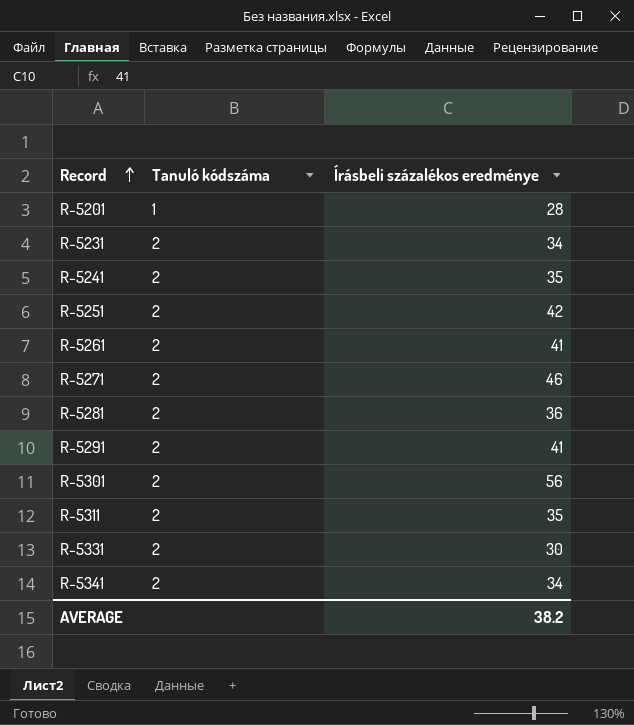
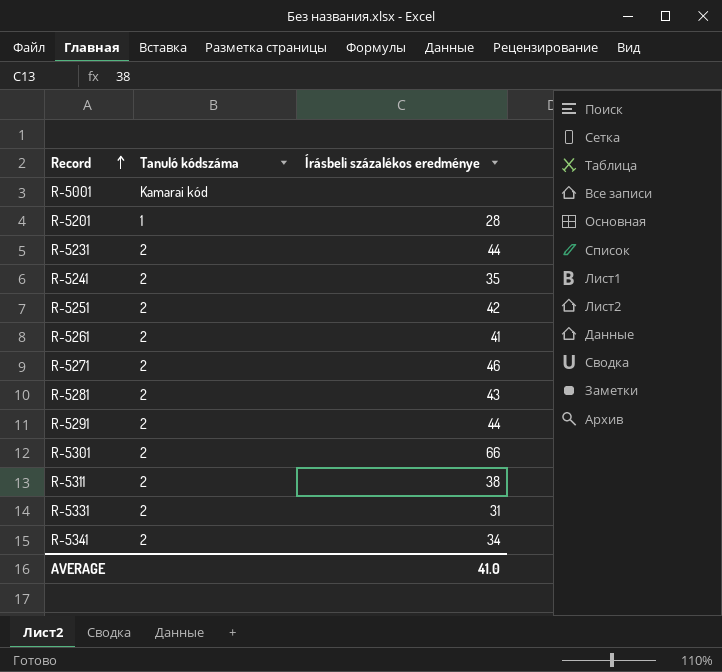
row R-5001: none -> Kamarai kód | none
R-5231 | Írásbeli százalékos eredménye: 34 -> 44
R-5281 | Írásbeli százalékos eredménye: 36 -> 43
R-5291 | Írásbeli százalékos eredménye: 41 -> 44
R-5301 | Írásbeli százalékos eredménye: 56 -> 66
R-5311 | Írásbeli százalékos eredménye: 35 -> 38
R-5331 | Írásbeli százalékos eredménye: 30 -> 31
AVERAGE | Írásbeli százalékos eredménye: 38.2 -> 41.0

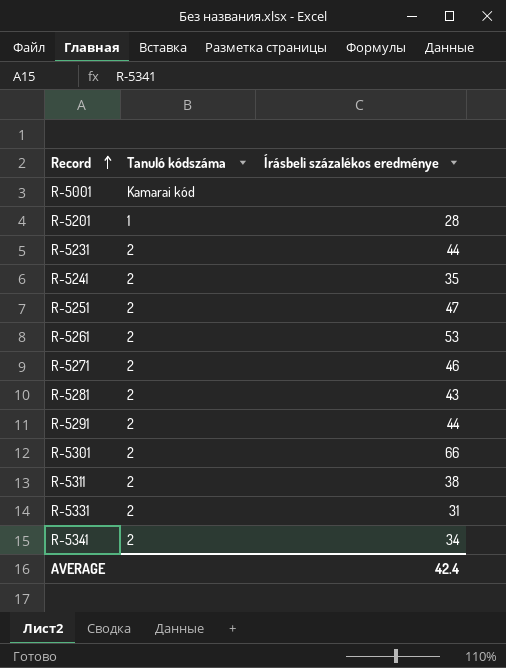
R-5251 | Írásbeli százalékos eredménye: 42 -> 47
R-5261 | Írásbeli százalékos eredménye: 41 -> 53
AVERAGE | Írásbeli százalékos eredménye: 41.0 -> 42.4

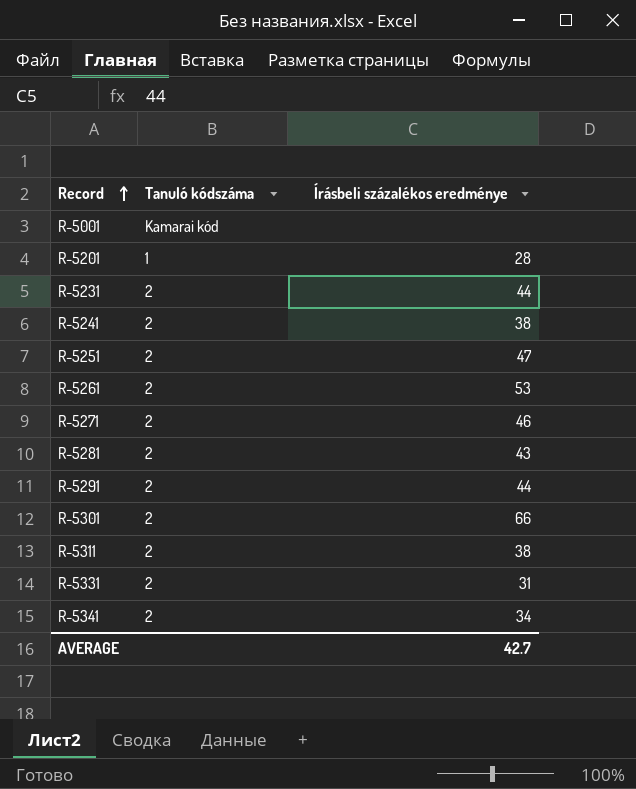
R-5241 | Írásbeli százalékos eredménye: 35 -> 38
AVERAGE | Írásbeli százalékos eredménye: 42.4 -> 42.7

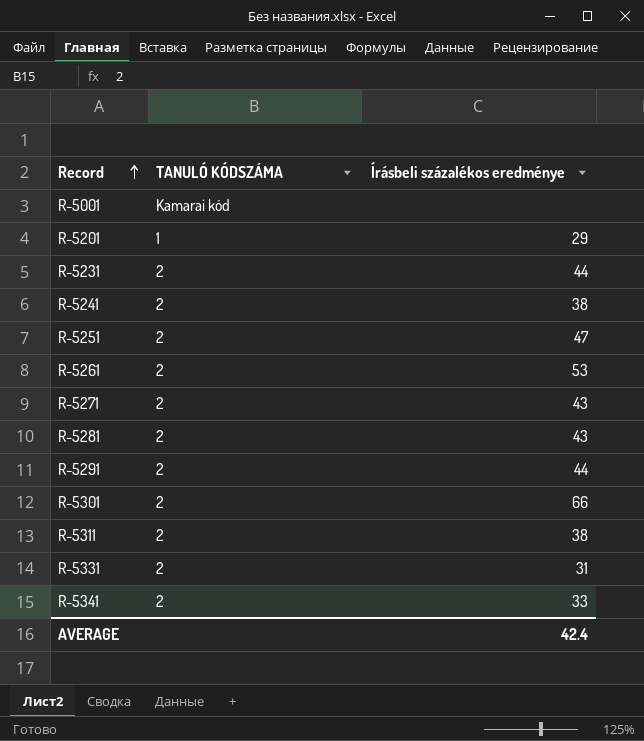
column name: Tanuló kódszáma -> TANULÓ KÓDSZÁMA
R-5201 | Írásbeli százalékos eredménye: 28 -> 29
R-5271 | Írásbeli százalékos eredménye: 46 -> 43
R-5341 | Írásbeli százalékos eredménye: 34 -> 33
AVERAGE | Írásbeli százalékos eredménye: 42.7 -> 42.4

